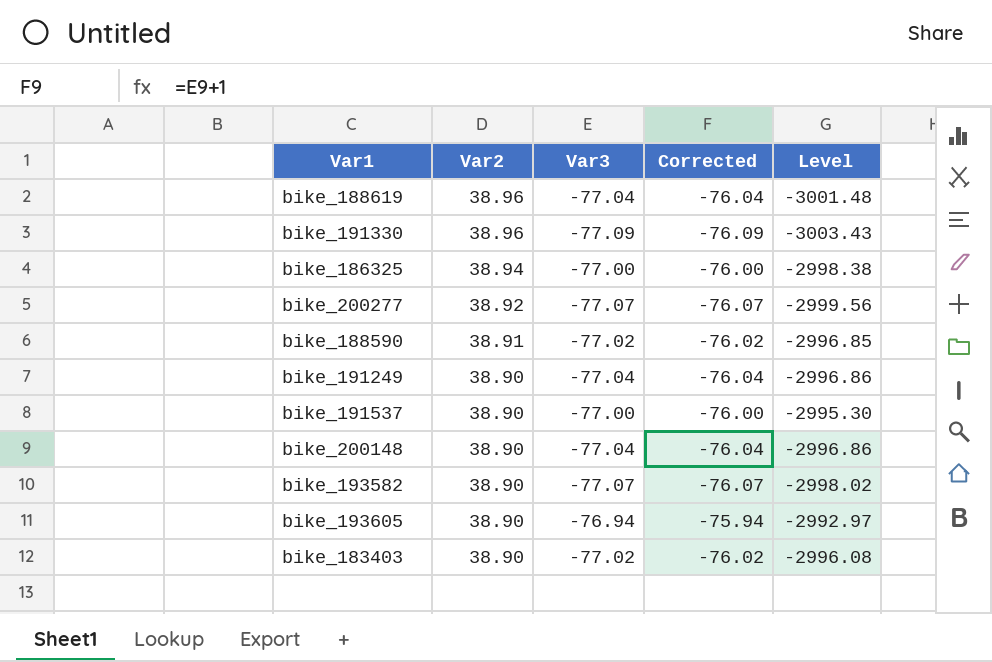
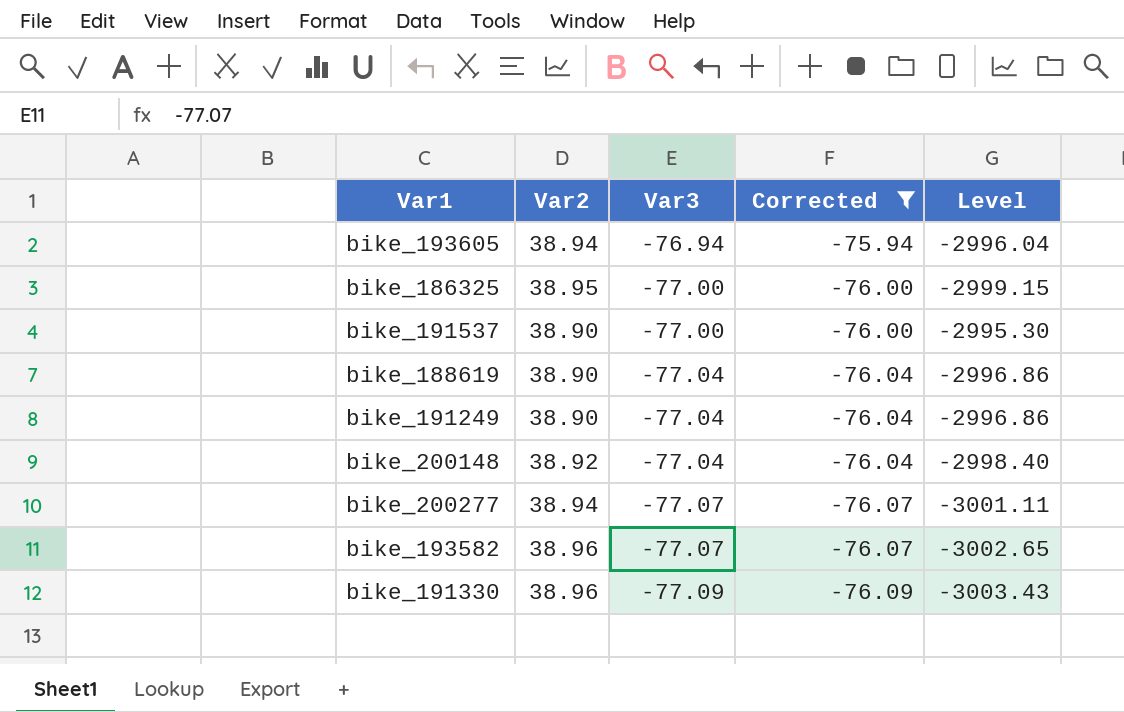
filter: none -> Corrected != -76.02
row order: Var2 descending -> Var3 descending
bike_193605 | Var2: 38.90 -> 38.94
bike_193605 | Level: -2992.97 -> -2996.04
bike_186325 | Var2: 38.94 -> 38.95
bike_186325 | Level: -2998.38 -> -2999.15
bike_188619 | Var2: 38.96 -> 38.90
bike_188619 | Level: -3001.48 -> -2996.86
bike_200148 | Var2: 38.90 -> 38.92
bike_200148 | Level: -2996.86 -> -2998.40
bike_200277 | Var2: 38.92 -> 38.94
bike_200277 | Level: -2999.56 -> -3001.11
bike_193582 | Var2: 38.90 -> 38.96
bike_193582 | Level: -2998.02 -> -3002.65

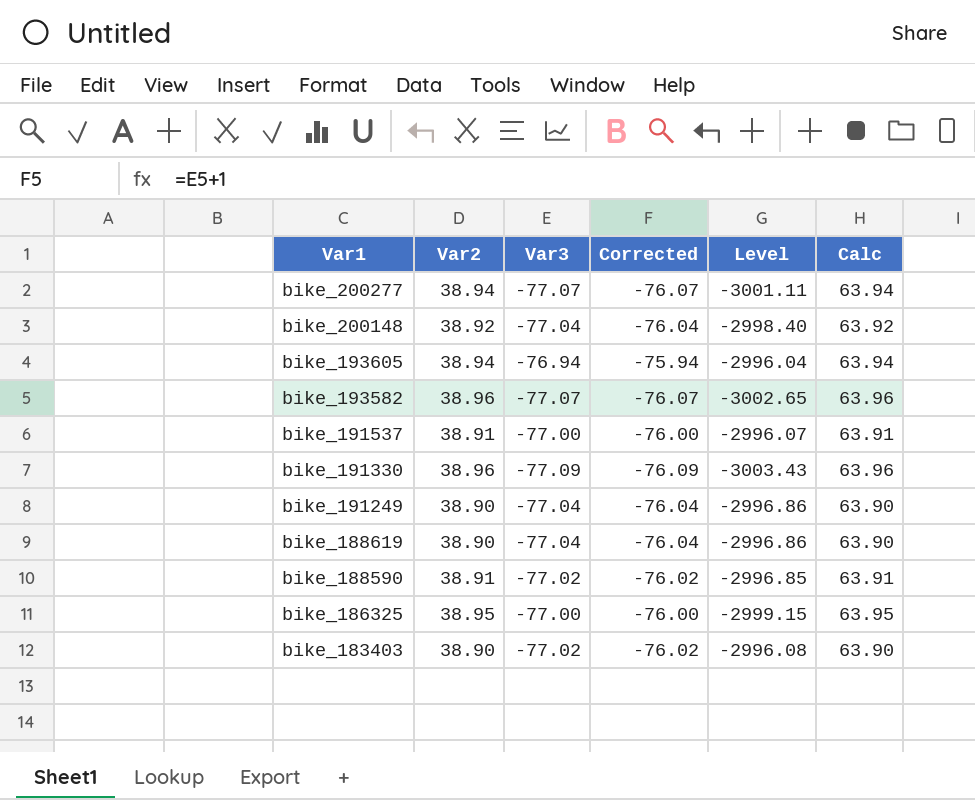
filter: Corrected != -76.02 -> none
row order: Var3 descending -> Var1 descending
column Calc | formula: none -> [Var2] + 25
bike_191537 | Var2: 38.90 -> 38.91
bike_191537 | Level: -2995.30 -> -2996.07

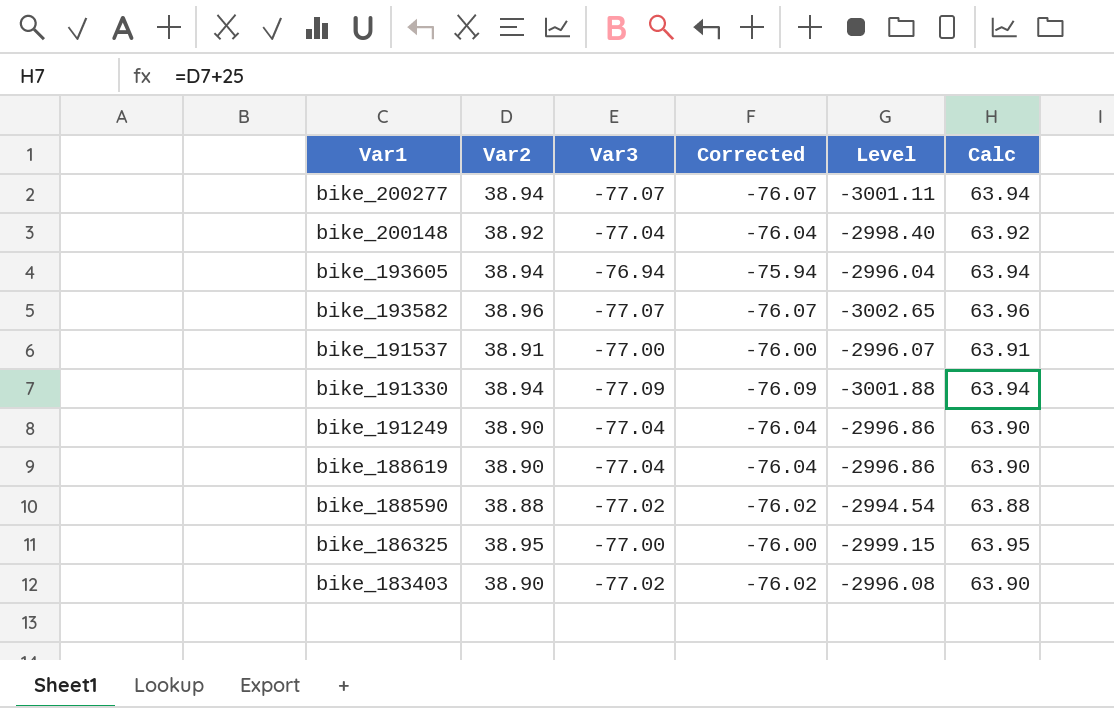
bike_191330 | Var2: 38.96 -> 38.94
bike_191330 | Level: -3003.43 -> -3001.88
bike_191330 | Calc: 63.96 -> 63.94
bike_188590 | Var2: 38.91 -> 38.88
bike_188590 | Level: -2996.85 -> -2994.54
bike_188590 | Calc: 63.91 -> 63.88

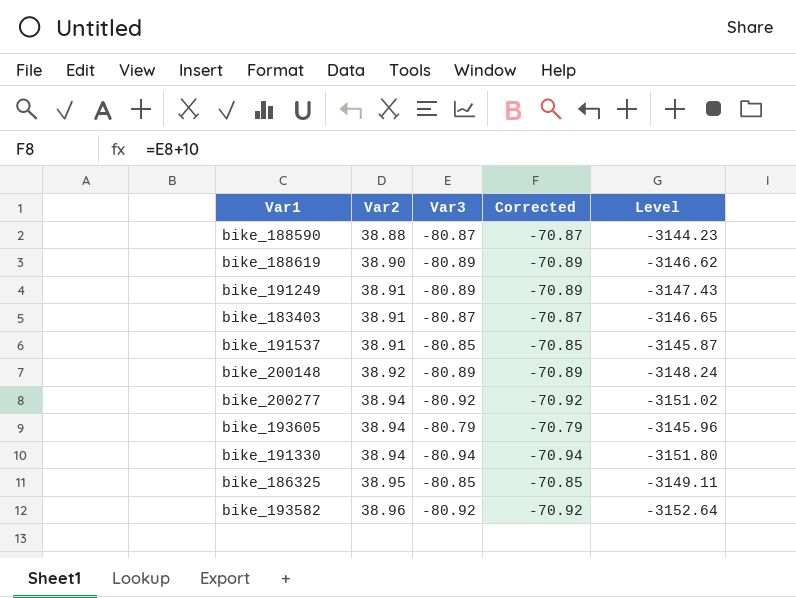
row order: Var1 descending -> Var2 ascending
column Calc | formula: [Var2] + 25 -> none
column Corrected | formula: [Var3] + 1 -> [Var3] + 10
bike_188590 | Var3: -77.02 -> -80.87
bike_188590 | Level: -2994.54 -> -3144.23
bike_188619 | Var3: -77.04 -> -80.89
bike_188619 | Level: -2996.86 -> -3146.62
bike_191249 | Var2: 38.90 -> 38.91
bike_191249 | Var3: -77.04 -> -80.89
bike_191249 | Level: -2996.86 -> -3147.43
bike_183403 | Var2: 38.90 -> 38.91
bike_183403 | Var3: -77.02 -> -80.87
bike_183403 | Level: -2996.08 -> -3146.65
bike_191537 | Var3: -77.00 -> -80.85
bike_191537 | Level: -2996.07 -> -3145.87
bike_200148 | Var3: -77.04 -> -80.89
bike_200148 | Level: -2998.40 -> -3148.24
bike_200277 | Var3: -77.07 -> -80.92
bike_200277 | Level: -3001.11 -> -3151.02
bike_193605 | Var3: -76.94 -> -80.79
bike_193605 | Level: -2996.04 -> -3145.96
bike_191330 | Var3: -77.09 -> -80.94
bike_191330 | Level: -3001.88 -> -3151.80
bike_186325 | Var3: -77.00 -> -80.85
bike_186325 | Level: -2999.15 -> -3149.11
bike_193582 | Var3: -77.07 -> -80.92
bike_193582 | Level: -3002.65 -> -3152.64

